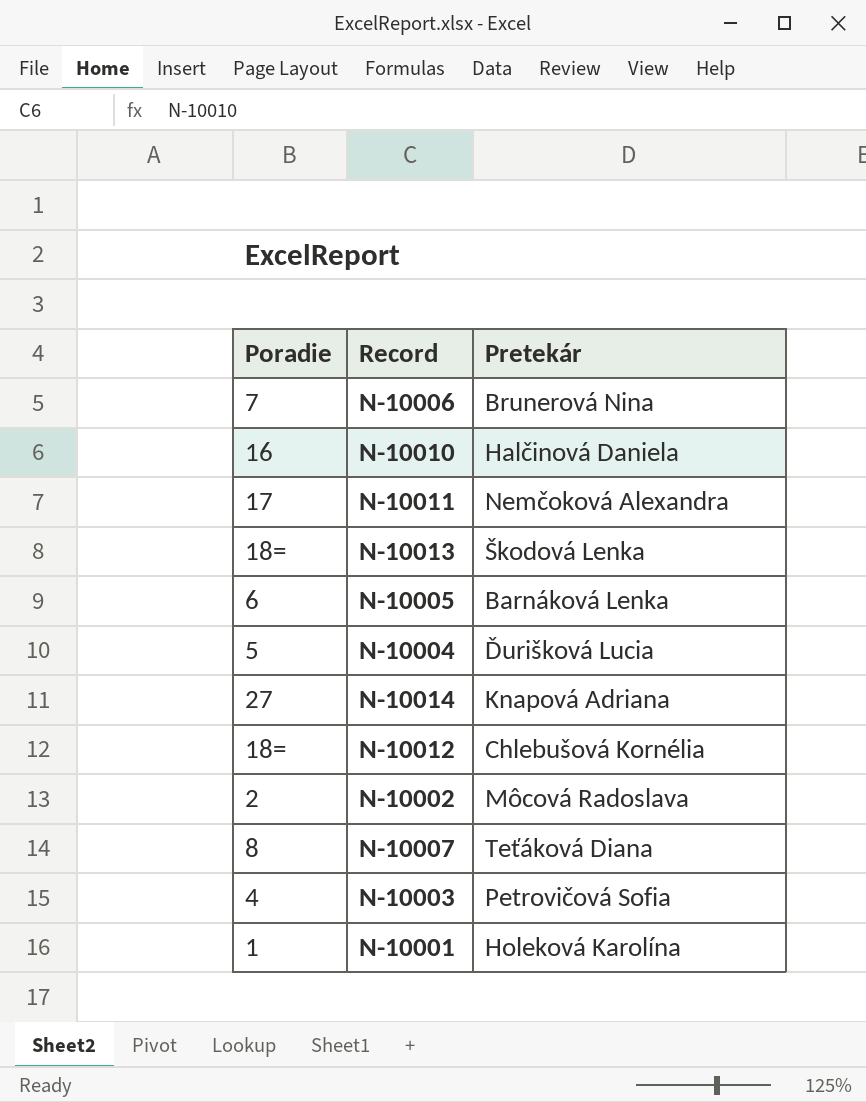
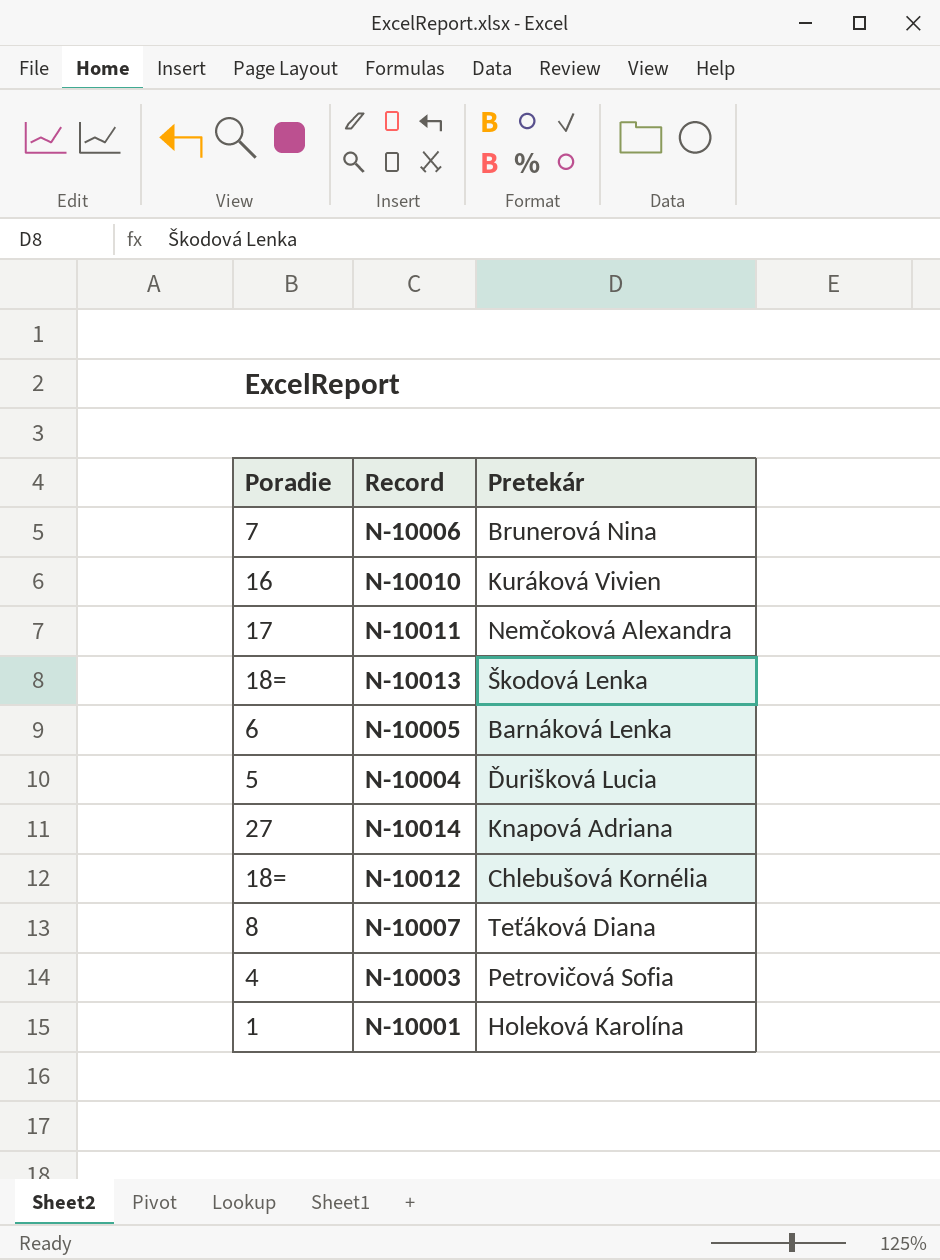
row N-10002: 2 | Môcová Radoslava -> none
N-10010 | Pretekár: Halčinová Daniela -> Kuráková Vivien

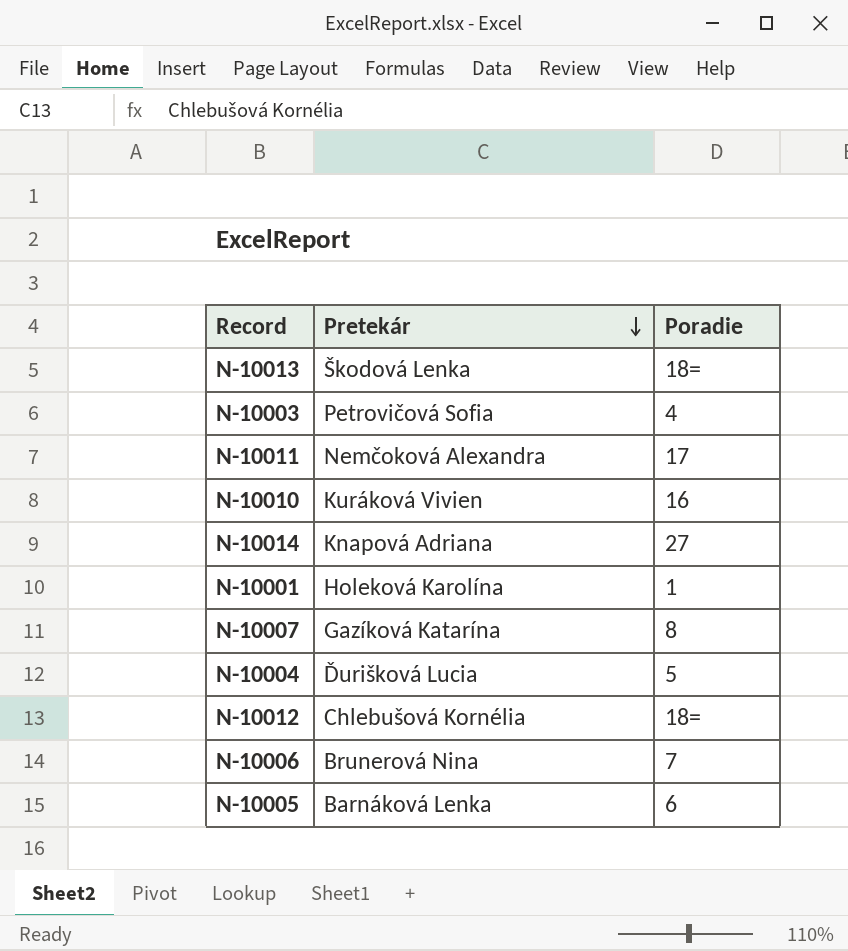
row order: none -> Pretekár descending
column Poradie | position: 1 -> 3
N-10007 | Pretekár: Teťáková Diana -> Gazíková Katarína

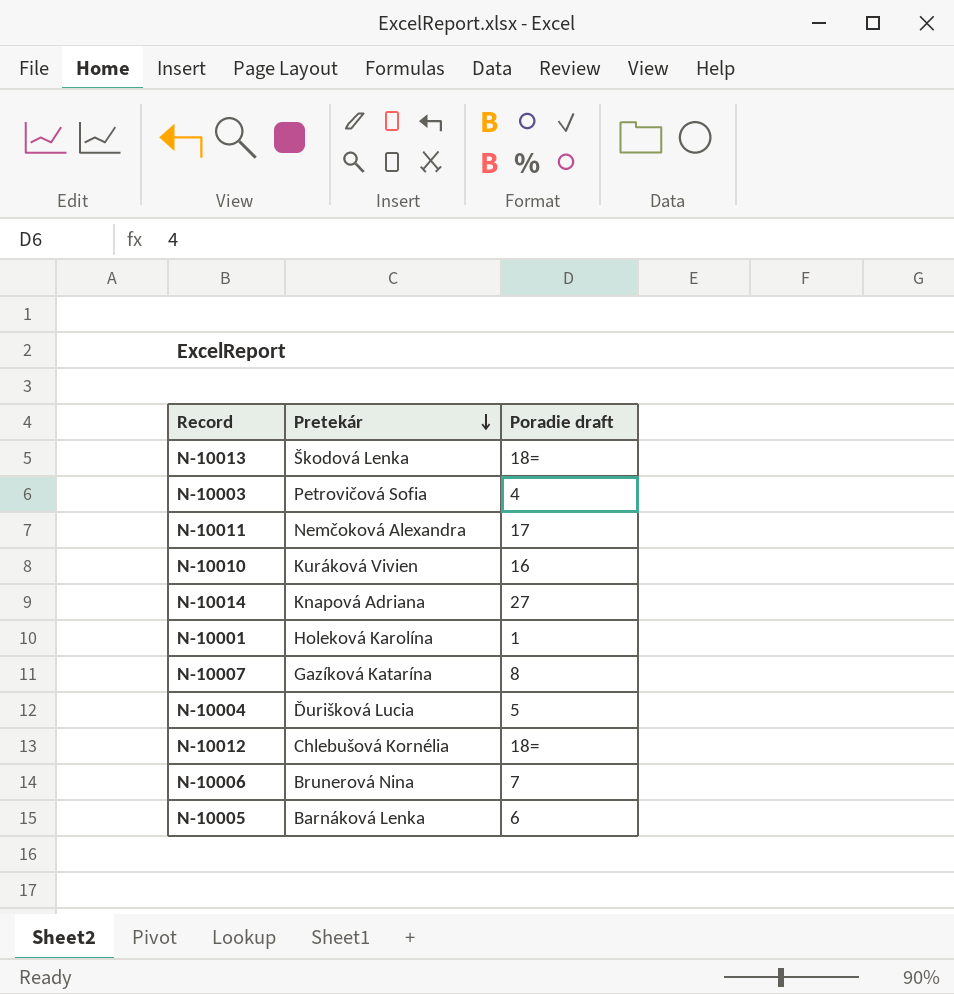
column name: Poradie -> Poradie draft

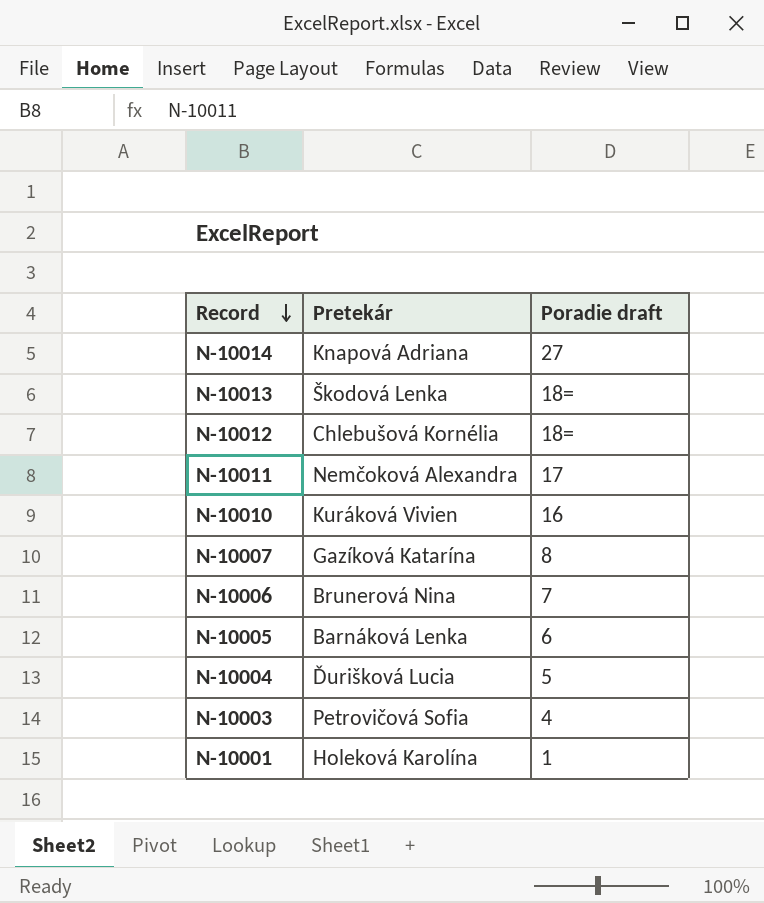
row order: Pretekár descending -> Record descending

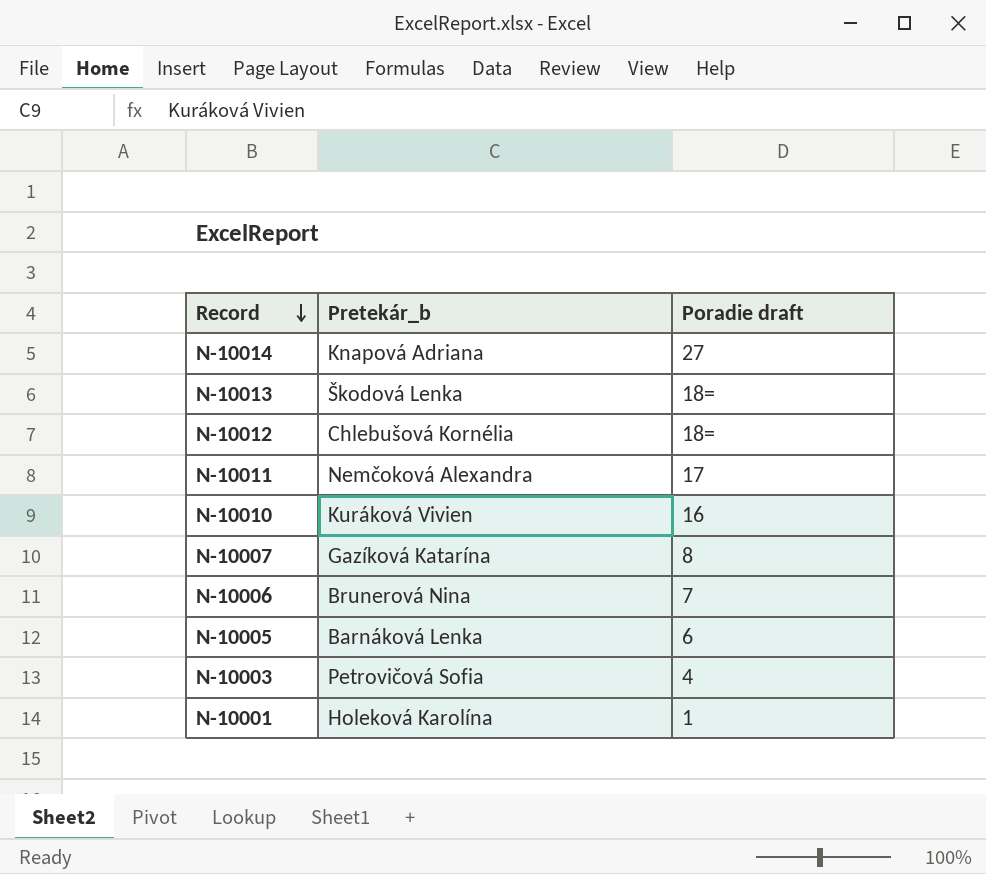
column name: Pretekár -> Pretekár_b
row N-10004: Ďurišková Lucia | 5 -> none

